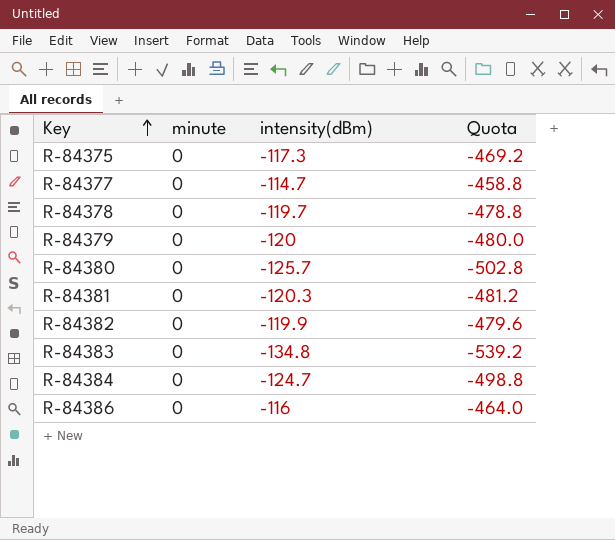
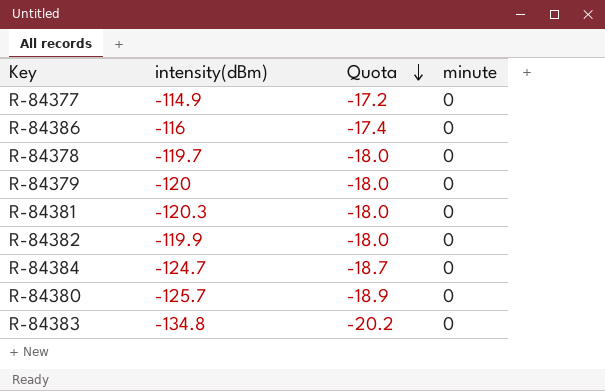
row order: Key ascending -> Quota descending
column Quota | formula: [intensity(dBm)] * 4 -> [intensity(dBm)] * 0.15
column minute | position: 2 -> 4
row R-84375: 0 | -117.3 | -469.2 -> none
R-84377 | intensity(dBm): -114.7 -> -114.9

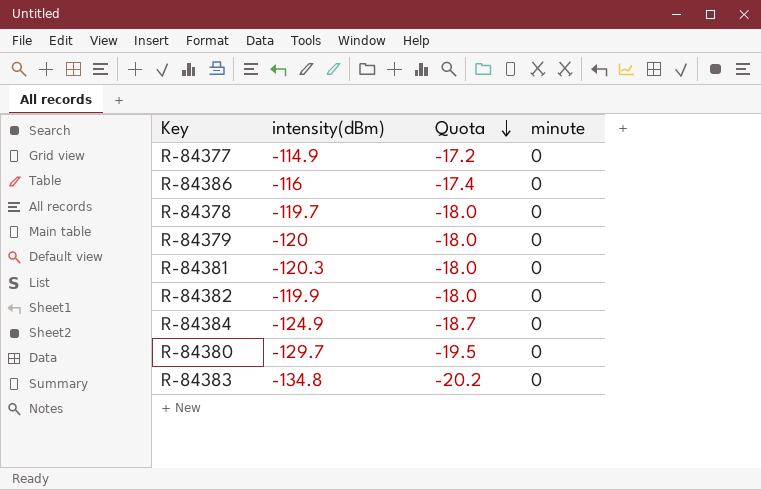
R-84384 | intensity(dBm): -124.7 -> -124.9
R-84380 | intensity(dBm): -125.7 -> -129.7
R-84380 | Quota: -18.9 -> -19.5

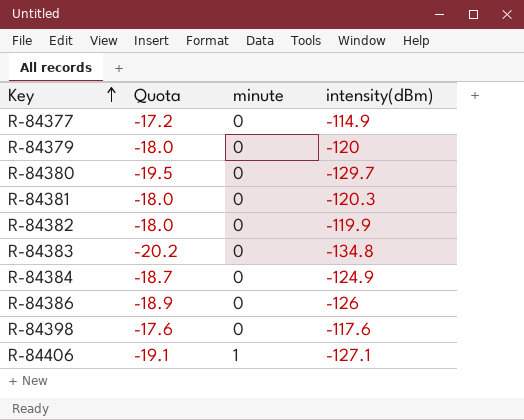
row order: Quota descending -> Key ascending
column intensity(dBm) | position: 2 -> 4
row R-84378: -119.7 | -18.0 | 0 -> none
R-84386 | Quota: -17.4 -> -18.9
R-84386 | intensity(dBm): -116 -> -126
row R-84398: none -> -17.6 | 0 | -117.6
row R-84406: none -> -19.1 | 1 | -127.1

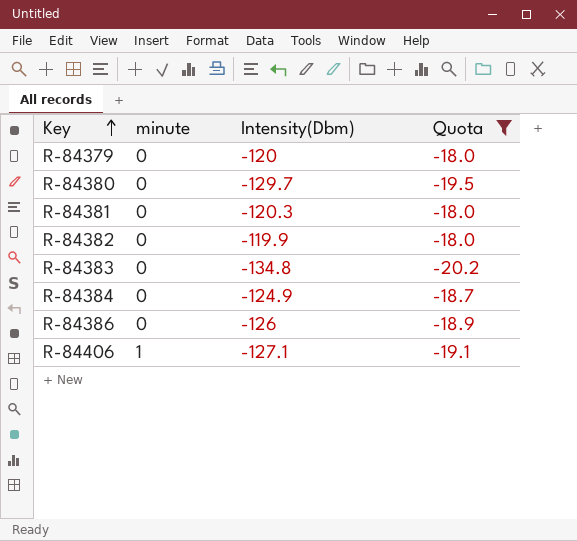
filter: none -> Quota <= -18.0
column name: intensity(dBm) -> Intensity(Dbm)
column Quota | position: 2 -> 4

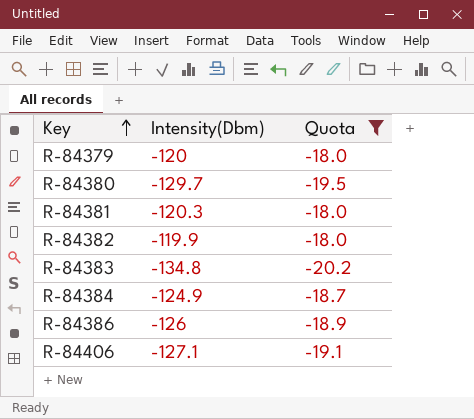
column minute | position: 2 -> none

